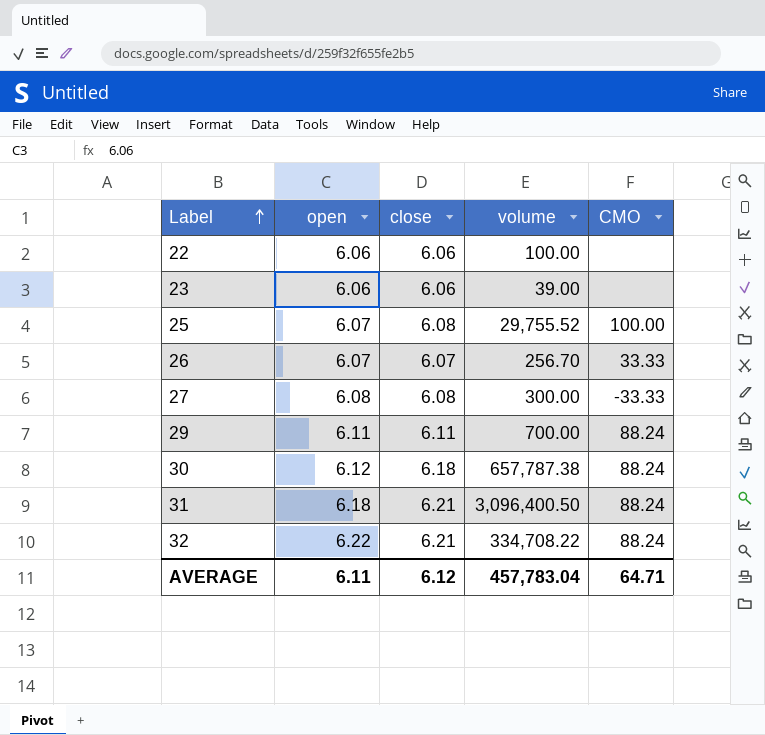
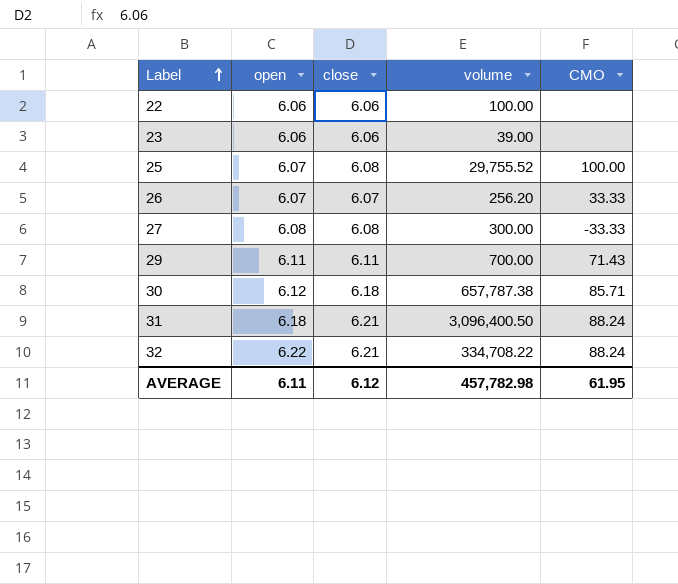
26 | volume: 256.70 -> 256.20
29 | CMO: 88.24 -> 71.43
30 | CMO: 88.24 -> 85.71
AVERAGE | volume: 457,783.04 -> 457,782.98
AVERAGE | CMO: 64.71 -> 61.95

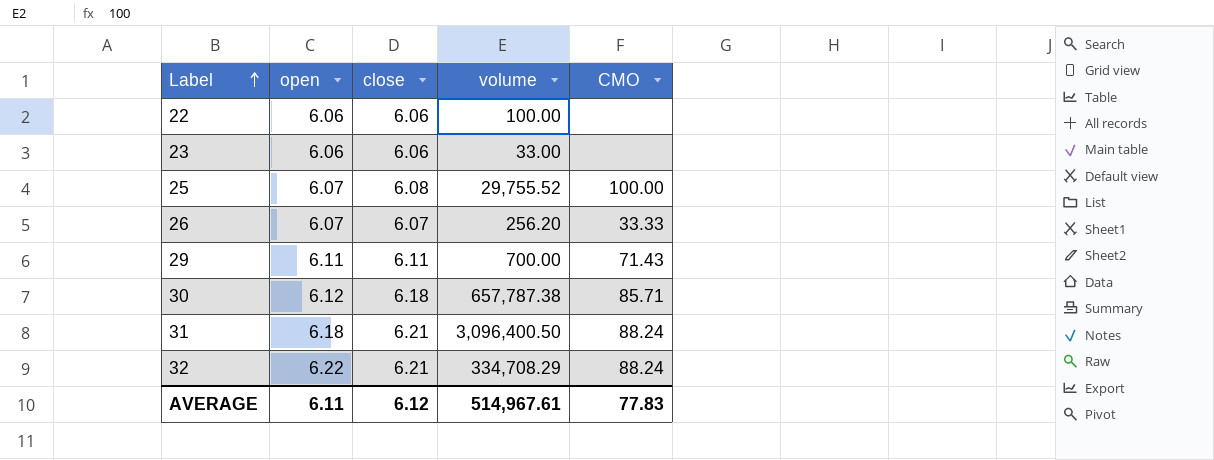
row 27: 6.08 | 6.08 | 300.00 | -33.33 -> none
23 | volume: 39.00 -> 33.00
32 | volume: 334,708.22 -> 334,708.29
AVERAGE | volume: 457,782.98 -> 514,967.61
AVERAGE | CMO: 61.95 -> 77.83

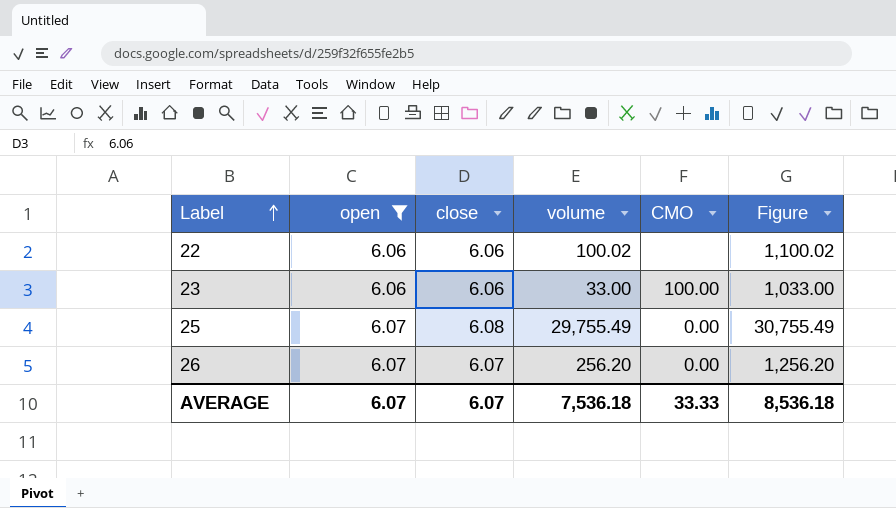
filter: none -> open <= 6.07
column Figure | formula: none -> [volume] + 1000
22 | volume: 100.00 -> 100.02
23 | CMO: none -> 100.00
25 | volume: 29,755.52 -> 29,755.49
25 | CMO: 100.00 -> 0.00
26 | CMO: 33.33 -> 0.00
AVERAGE | open: 6.11 -> 6.07
AVERAGE | close: 6.12 -> 6.07
AVERAGE | volume: 514,967.61 -> 7,536.18
AVERAGE | CMO: 77.83 -> 33.33

